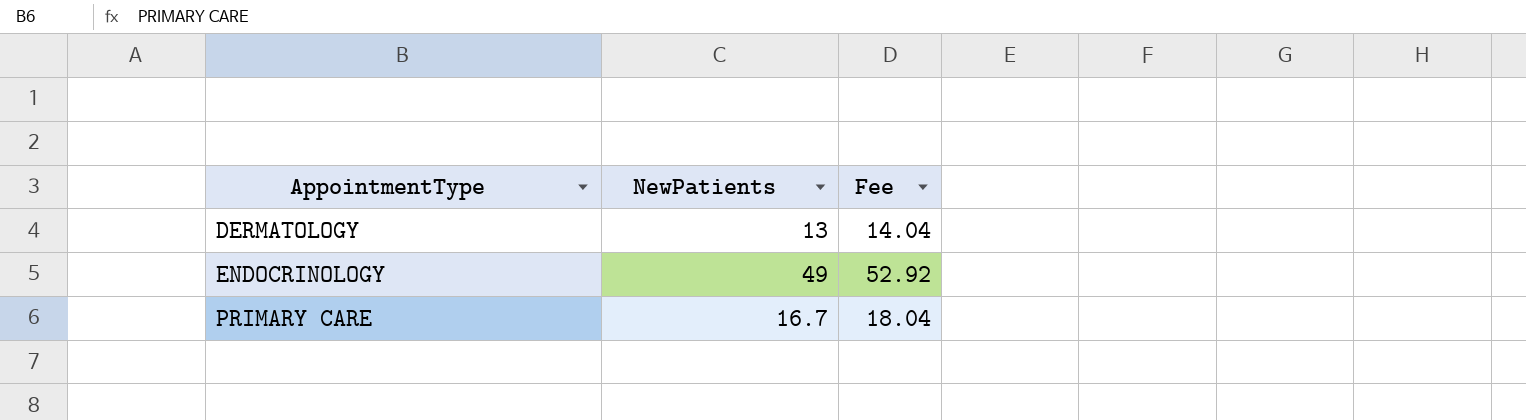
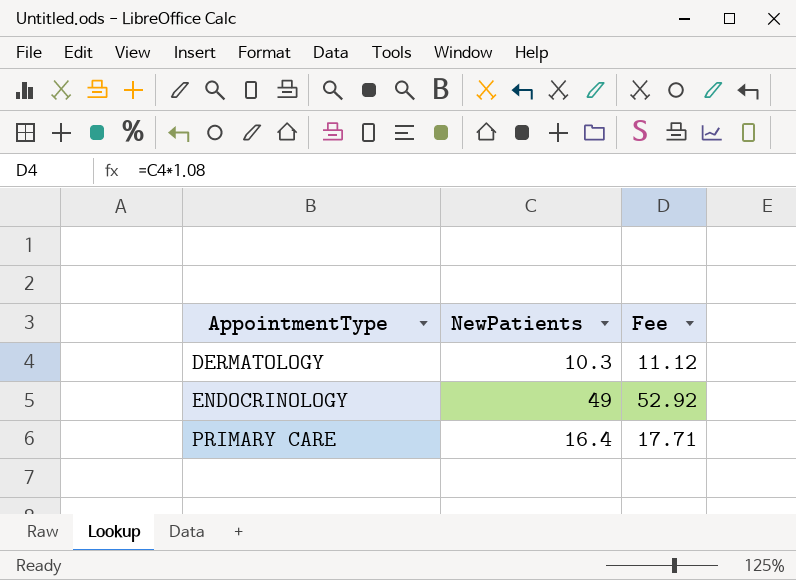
DERMATOLOGY | NewPatients: 13 -> 10.3
DERMATOLOGY | Fee: 14.04 -> 11.12
PRIMARY CARE | NewPatients: 16.7 -> 16.4
PRIMARY CARE | Fee: 18.04 -> 17.71

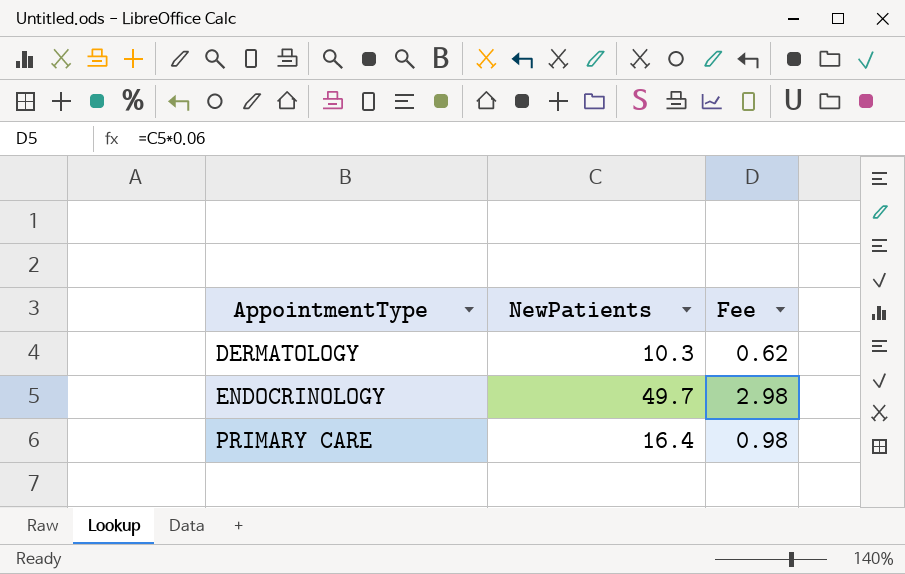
column Fee | formula: [NewPatients] * 1.08 -> [NewPatients] * 0.06
ENDOCRINOLOGY | NewPatients: 49 -> 49.7

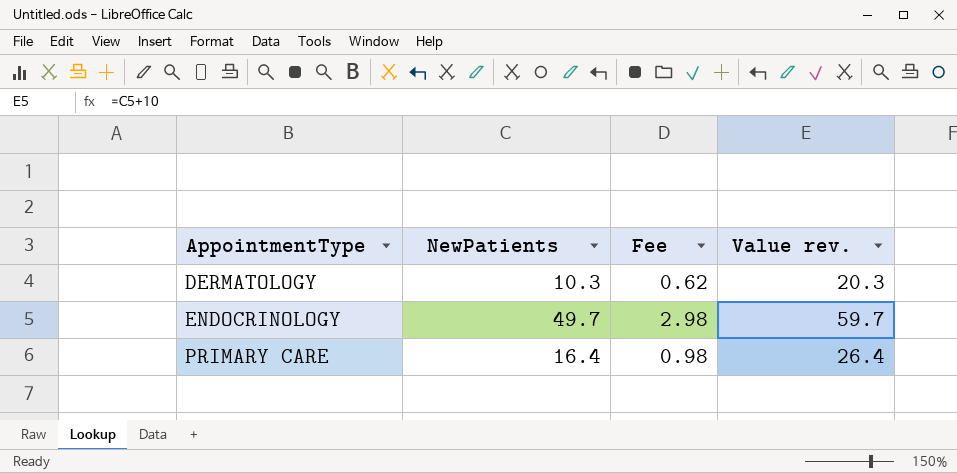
column Value rev. | formula: none -> [NewPatients] + 10

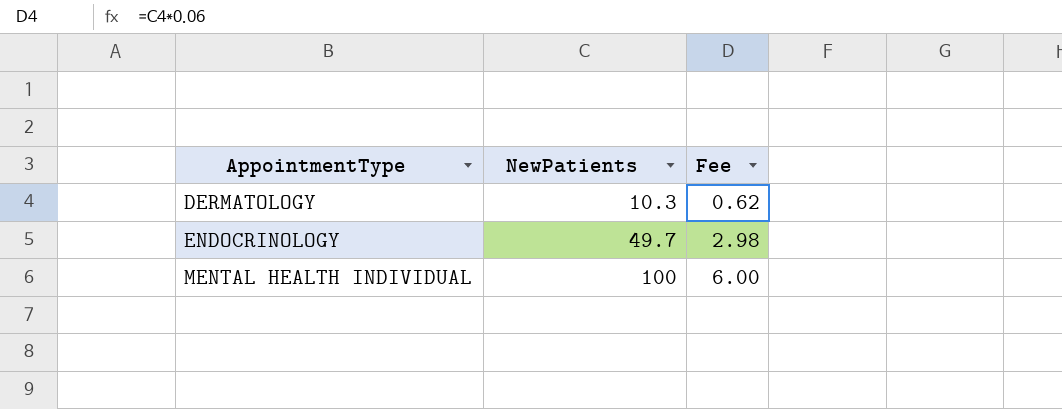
column Value rev. | formula: [NewPatients] + 10 -> none
row PRIMARY CARE: 16.4 | 0.98 | 26.4 -> none
row MENTAL HEALTH INDIVIDUAL: none -> 100 | 6.00

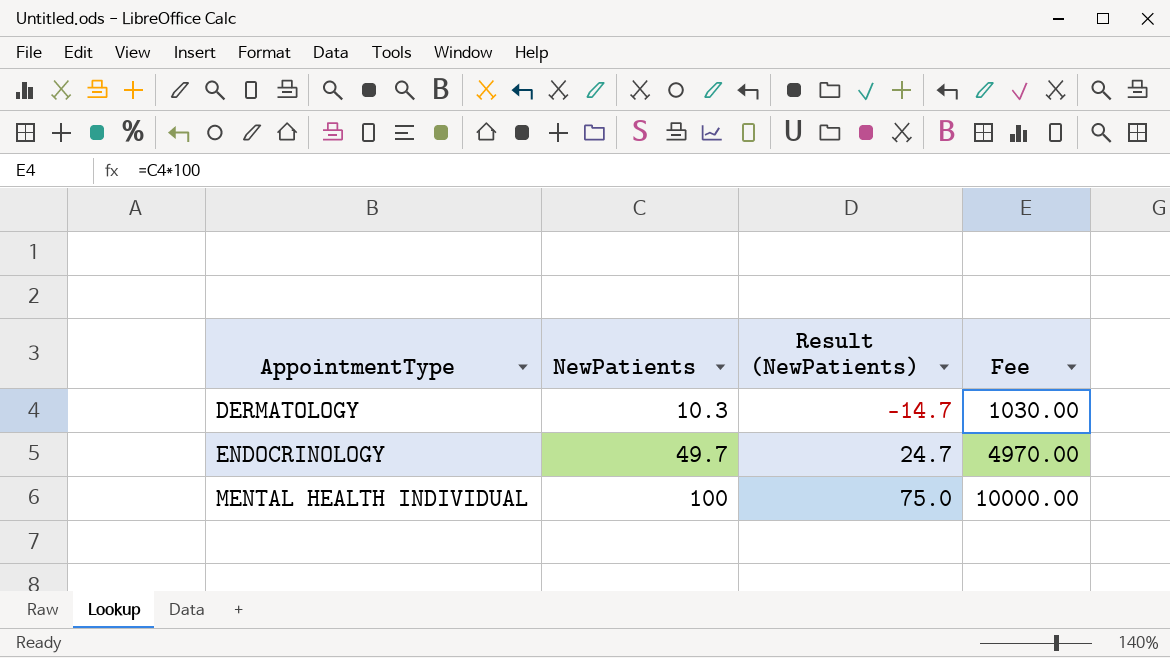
column Result (NewPatients) | formula: none -> [NewPatients] - 25
column Fee | formula: [NewPatients] * 0.06 -> [NewPatients] * 100

